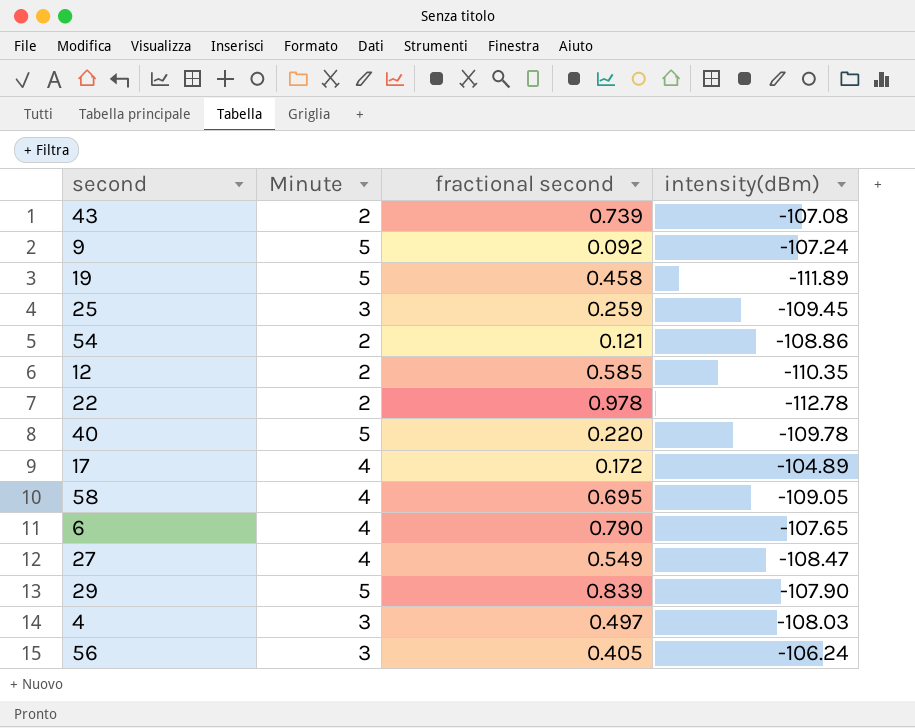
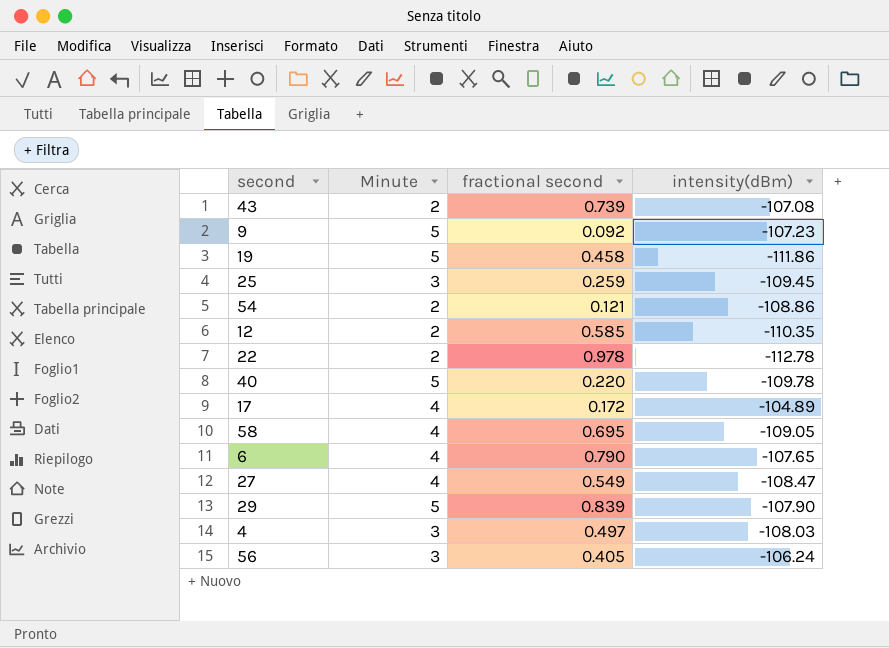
9 | intensity(dBm): -107.24 -> -107.23
19 | intensity(dBm): -111.89 -> -111.86

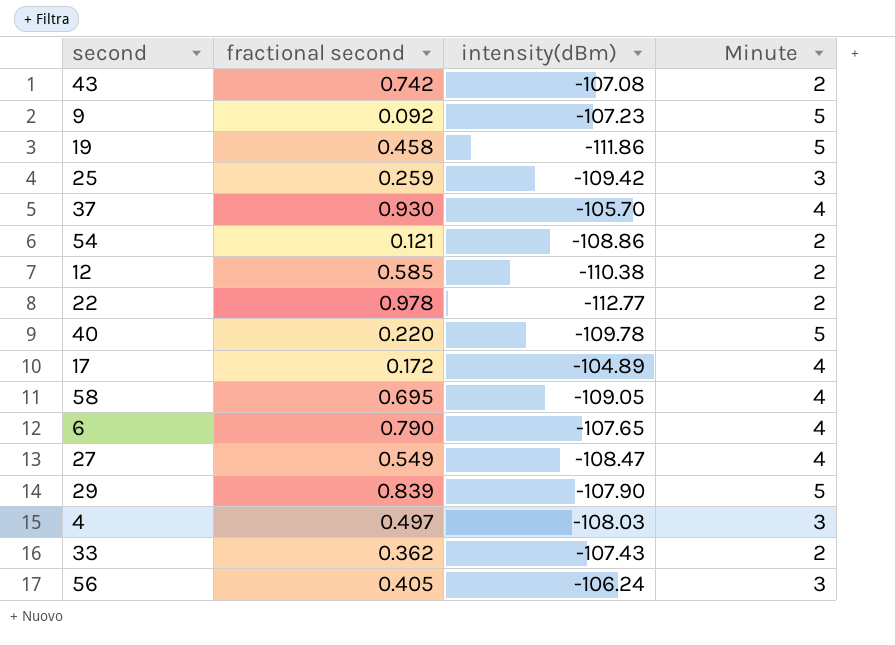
column Minute | position: 2 -> 4
43 | fractional second: 0.739 -> 0.742
25 | intensity(dBm): -109.45 -> -109.42
row 37: none -> 0.930 | -105.70 | 4
12 | intensity(dBm): -110.35 -> -110.38
22 | intensity(dBm): -112.78 -> -112.77
row 33: none -> 0.362 | -107.43 | 2

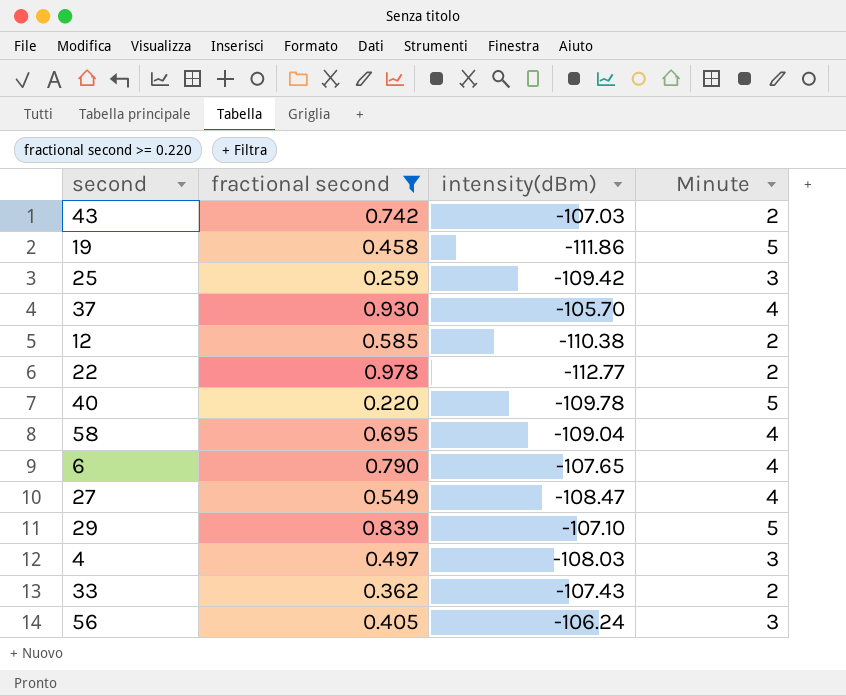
filter: none -> fractional second >= 0.220
43 | intensity(dBm): -107.08 -> -107.03
58 | intensity(dBm): -109.05 -> -109.04
29 | intensity(dBm): -107.90 -> -107.10

